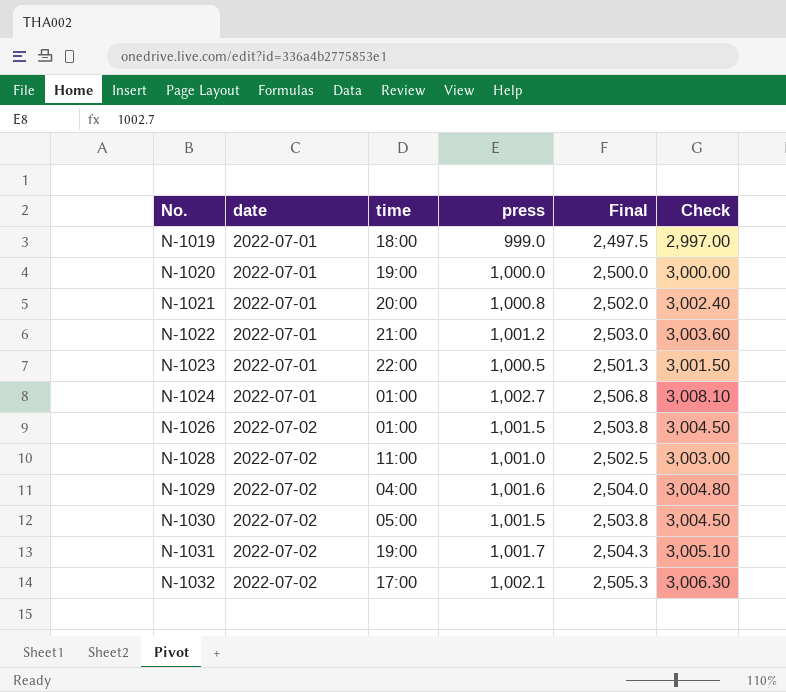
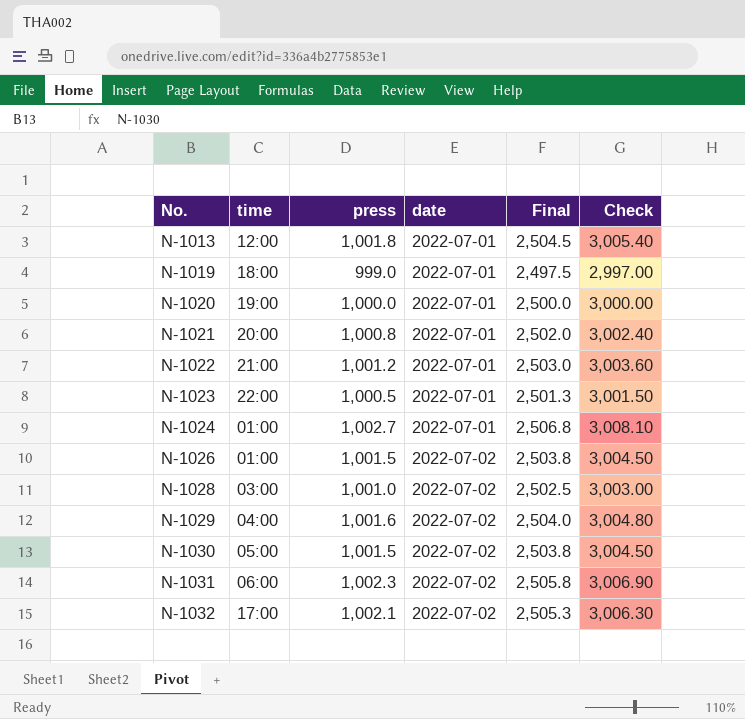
column date | position: 2 -> 4
row N-1013: none -> 12:00 | 1,001.8 | 2022-07-01 | 2,504.5 | 3,005.40
N-1028 | time: 11:00 -> 03:00
N-1031 | time: 19:00 -> 06:00
N-1031 | press: 1,001.7 -> 1,002.3
N-1031 | Final: 2,504.3 -> 2,505.8
N-1031 | Check: 3,005.10 -> 3,006.90

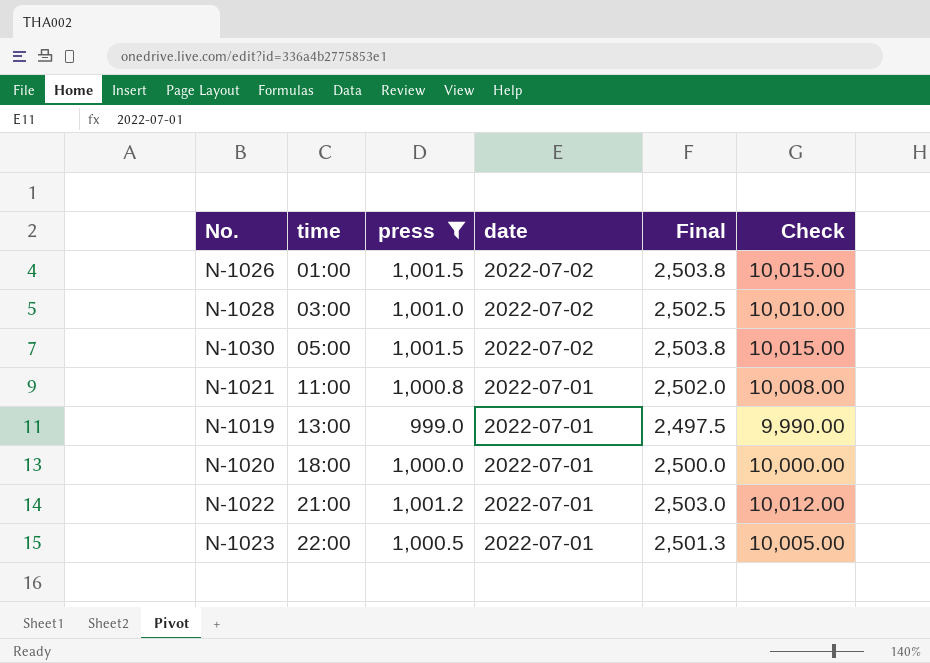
filter: none -> press <= 1,001.5
row order: No. ascending -> time ascending
column Check | formula: [press] * 3 -> [press] * 10
N-1021 | time: 20:00 -> 11:00
N-1019 | time: 18:00 -> 13:00
N-1020 | time: 19:00 -> 18:00

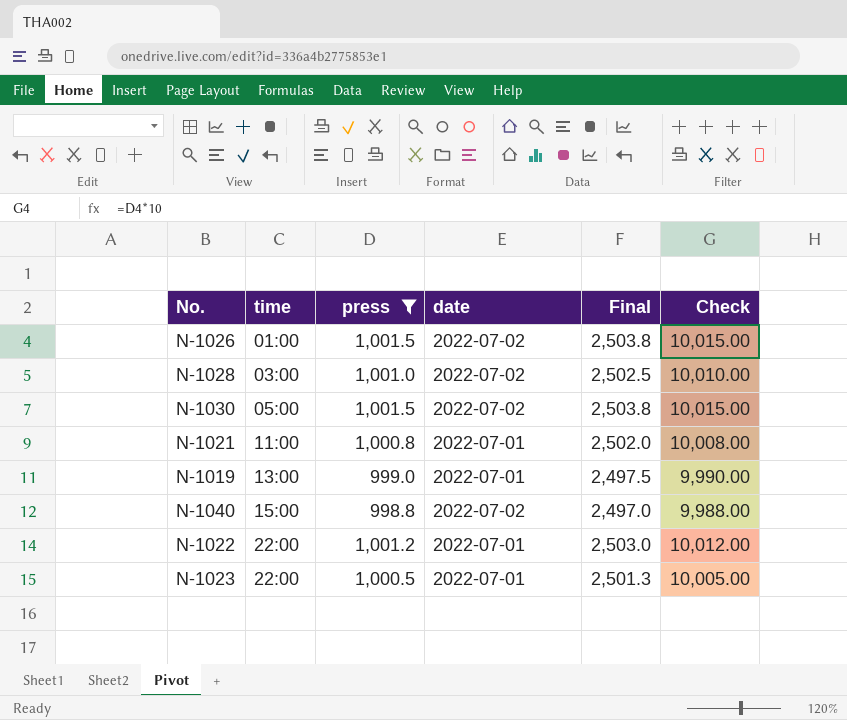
row N-1020: 18:00 | 1,000.0 | 2022-07-01 | 2,500.0 | 10,000.00 -> none
row N-1040: none -> 15:00 | 998.8 | 2022-07-02 | 2,497.0 | 9,988.00
N-1022 | time: 21:00 -> 22:00

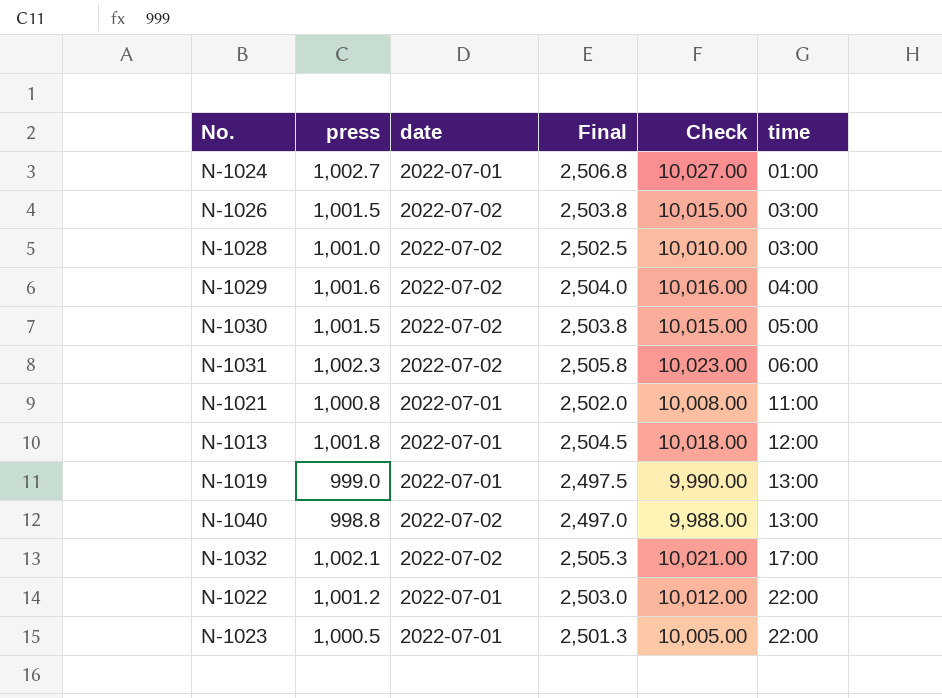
filter: press <= 1,001.5 -> none
column time | position: 2 -> 6
N-1026 | time: 01:00 -> 03:00
N-1040 | time: 15:00 -> 13:00

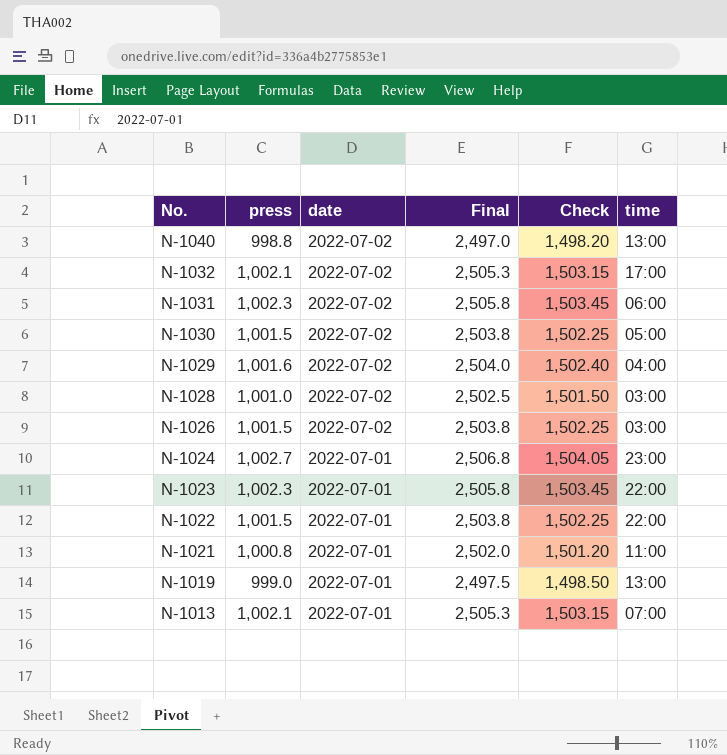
row order: time ascending -> No. descending
column Check | formula: [press] * 10 -> [press] * 1.5
N-1024 | time: 01:00 -> 23:00
N-1023 | press: 1,000.5 -> 1,002.3
N-1023 | Final: 2,501.3 -> 2,505.8
N-1022 | press: 1,001.2 -> 1,001.5
N-1022 | Final: 2,503.0 -> 2,503.8
N-1013 | press: 1,001.8 -> 1,002.1
N-1013 | Final: 2,504.5 -> 2,505.3
N-1013 | time: 12:00 -> 07:00

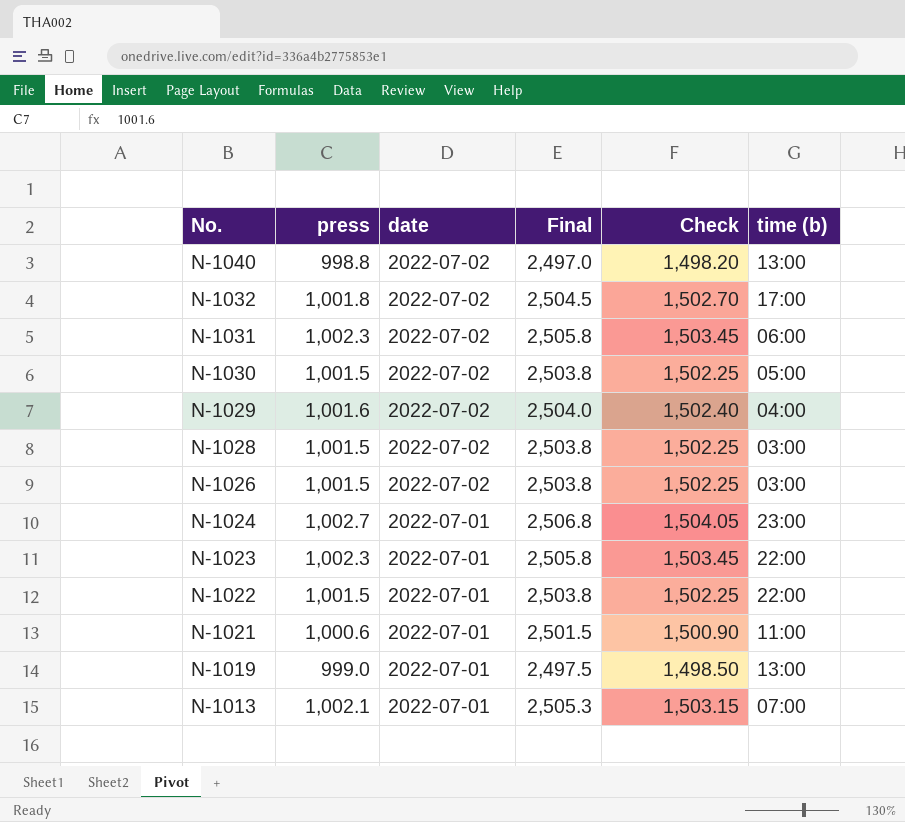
column name: time -> time (b)
N-1032 | press: 1,002.1 -> 1,001.8
N-1032 | Final: 2,505.3 -> 2,504.5
N-1032 | Check: 1,503.15 -> 1,502.70
N-1028 | press: 1,001.0 -> 1,001.5
N-1028 | Final: 2,502.5 -> 2,503.8
N-1028 | Check: 1,501.50 -> 1,502.25
N-1021 | press: 1,000.8 -> 1,000.6
N-1021 | Final: 2,502.0 -> 2,501.5
N-1021 | Check: 1,501.20 -> 1,500.90

